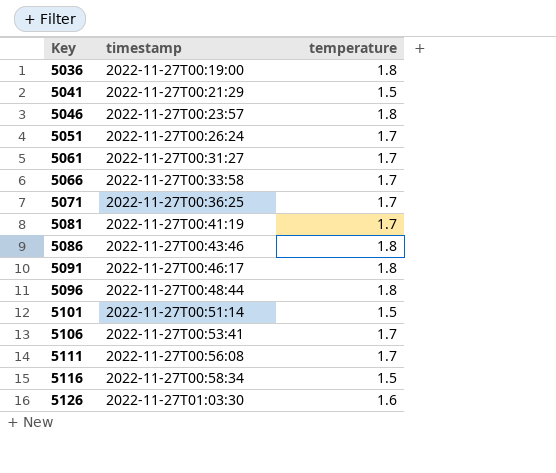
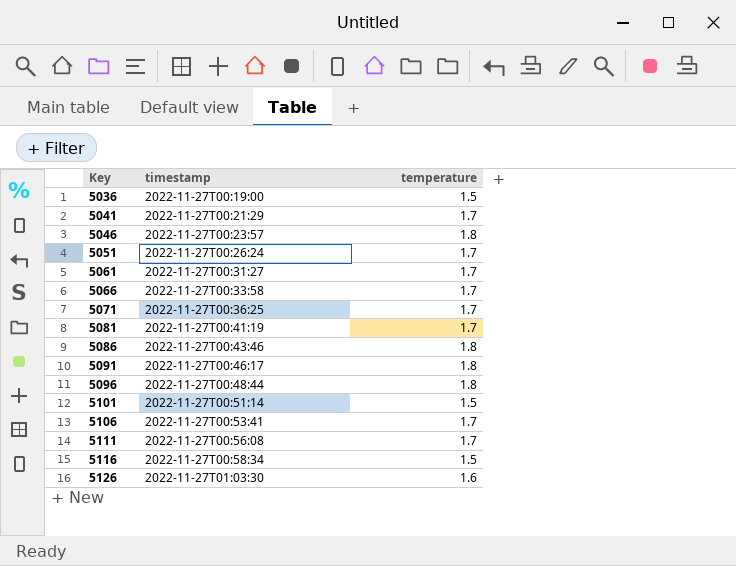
5036 | temperature: 1.8 -> 1.5
5041 | temperature: 1.5 -> 1.7

